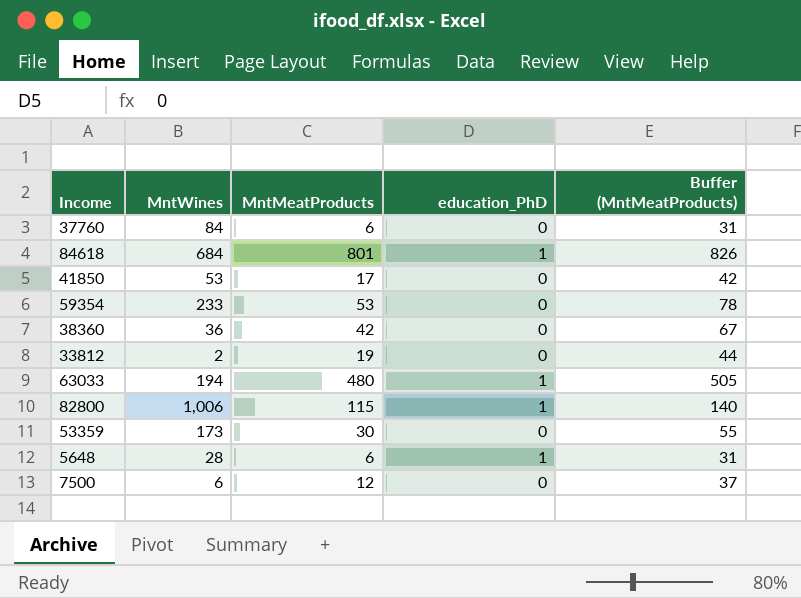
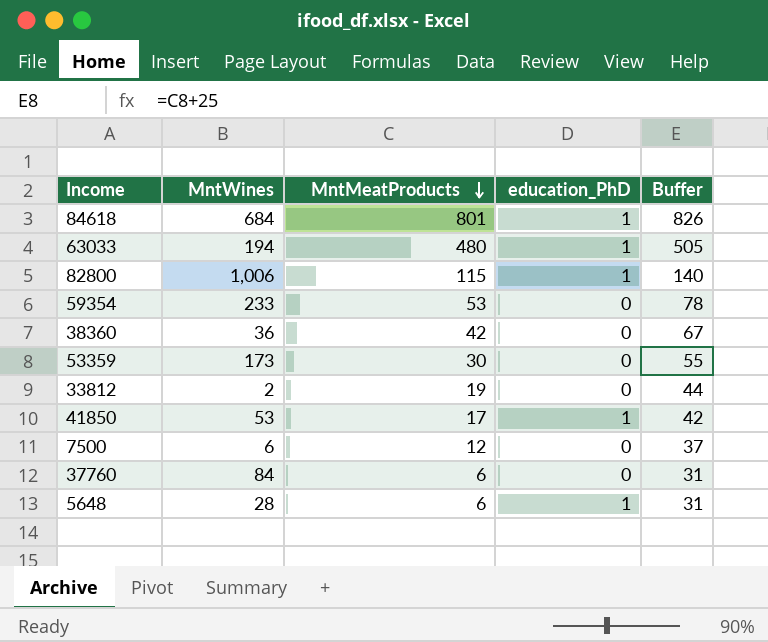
row order: none -> MntMeatProducts descending
column name: Buffer (MntMeatProducts) -> Buffer
41850 | education_PhD: 0 -> 1

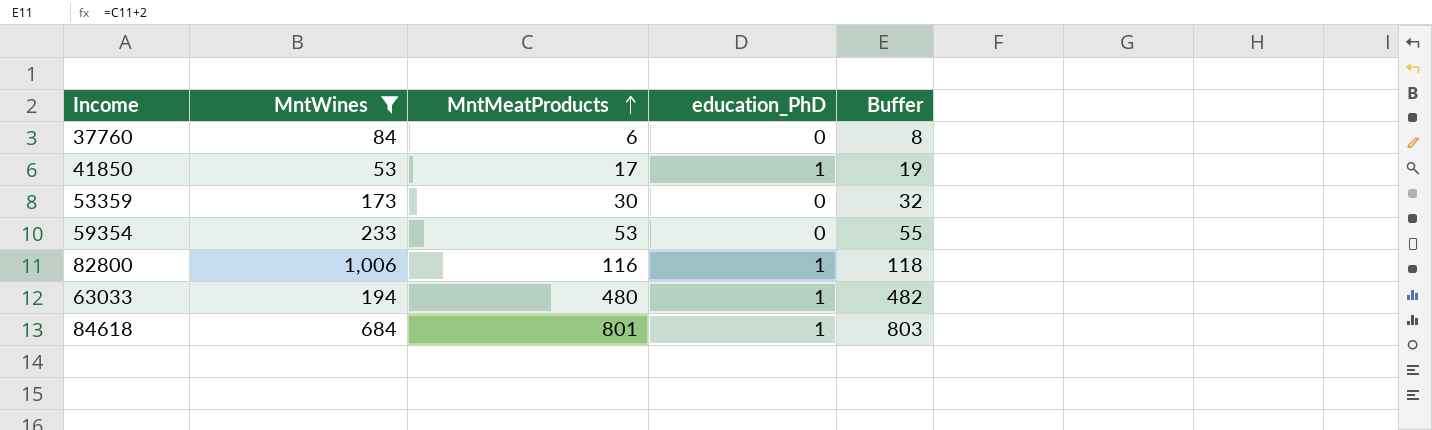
filter: none -> MntWines >= 53
row order: MntMeatProducts descending -> MntMeatProducts ascending
column Buffer | formula: [MntMeatProducts] + 25 -> [MntMeatProducts] + 2
82800 | MntMeatProducts: 115 -> 116

